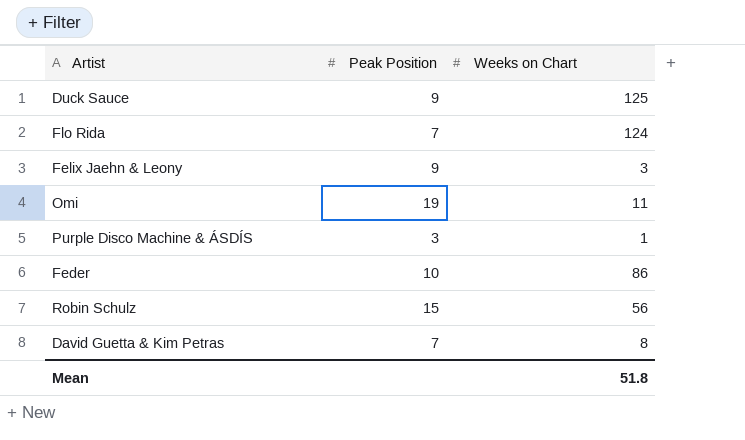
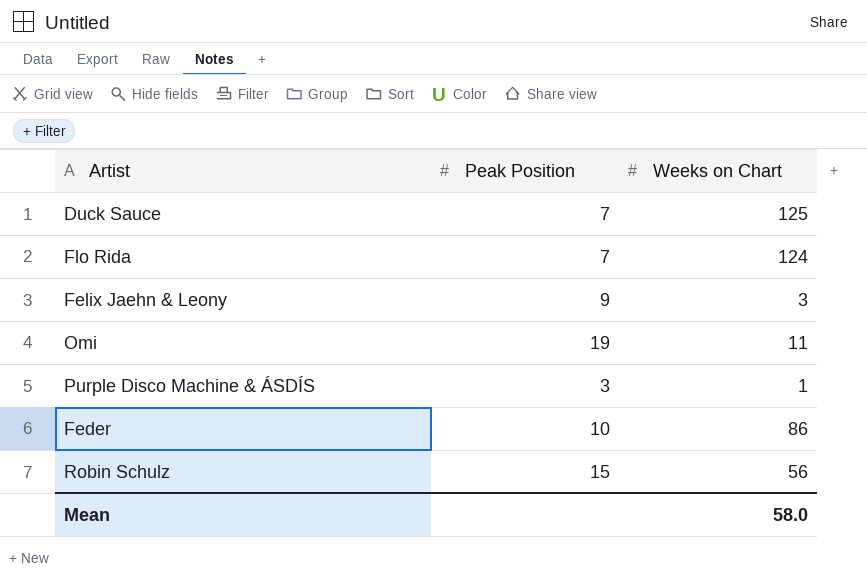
row David Guetta & Kim Petras: 7 | 8 -> none
Duck Sauce | Peak Position: 9 -> 7
Mean | Weeks on Chart: 51.8 -> 58.0

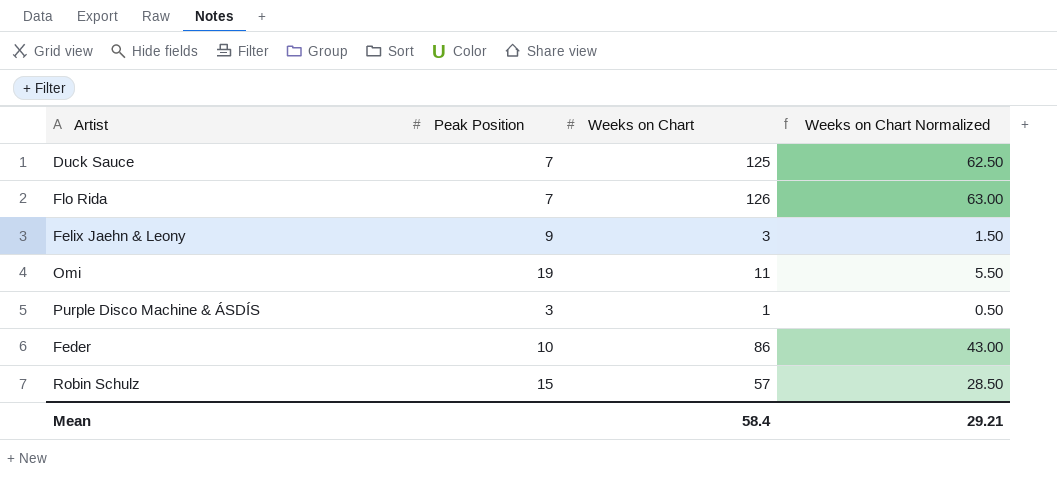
column Weeks on Chart Normalized | formula: none -> [Weeks on Chart] * 0.5
Flo Rida | Weeks on Chart: 124 -> 126
Robin Schulz | Weeks on Chart: 56 -> 57
Mean | Weeks on Chart: 58.0 -> 58.4

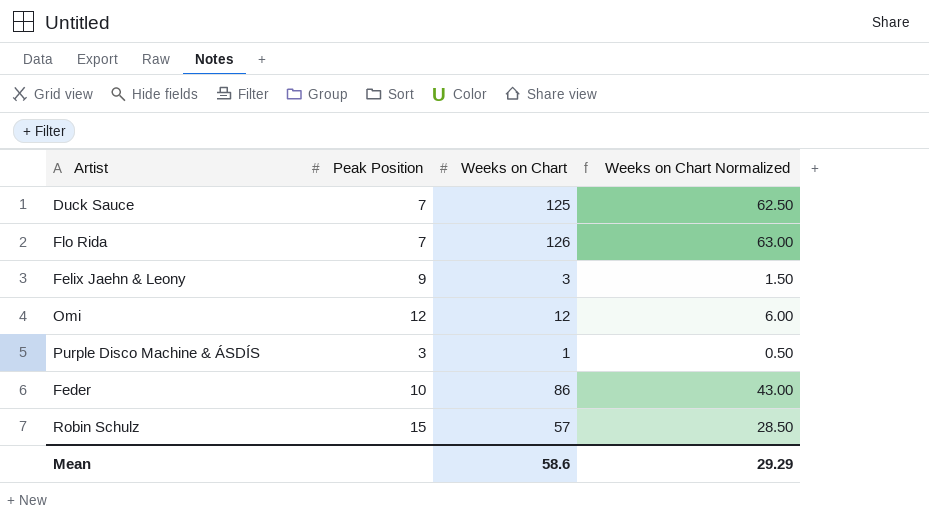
Omi | Peak Position: 19 -> 12
Omi | Weeks on Chart: 11 -> 12
Omi | Weeks on Chart Normalized: 5.50 -> 6.00
Mean | Weeks on Chart: 58.4 -> 58.6
Mean | Weeks on Chart Normalized: 29.21 -> 29.29

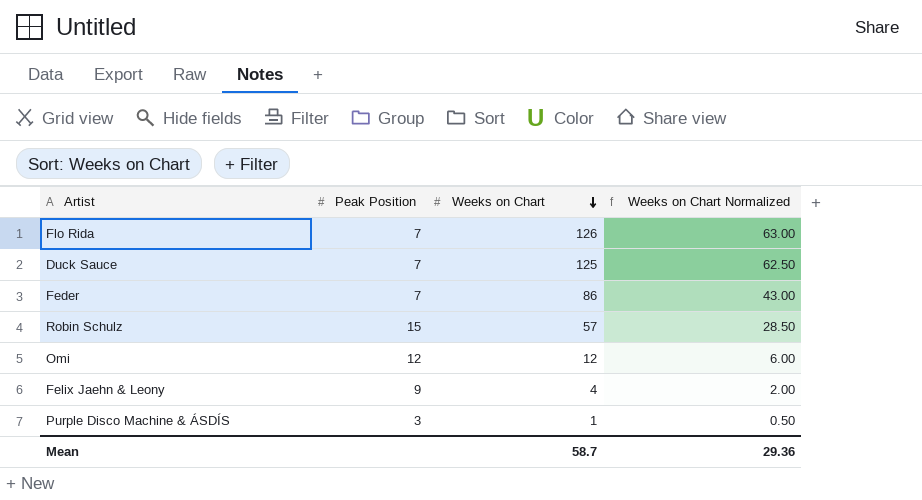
row order: none -> Weeks on Chart descending
Feder | Peak Position: 10 -> 7
Felix Jaehn & Leony | Weeks on Chart: 3 -> 4
Felix Jaehn & Leony | Weeks on Chart Normalized: 1.50 -> 2.00
Mean | Weeks on Chart: 58.6 -> 58.7
Mean | Weeks on Chart Normalized: 29.29 -> 29.36

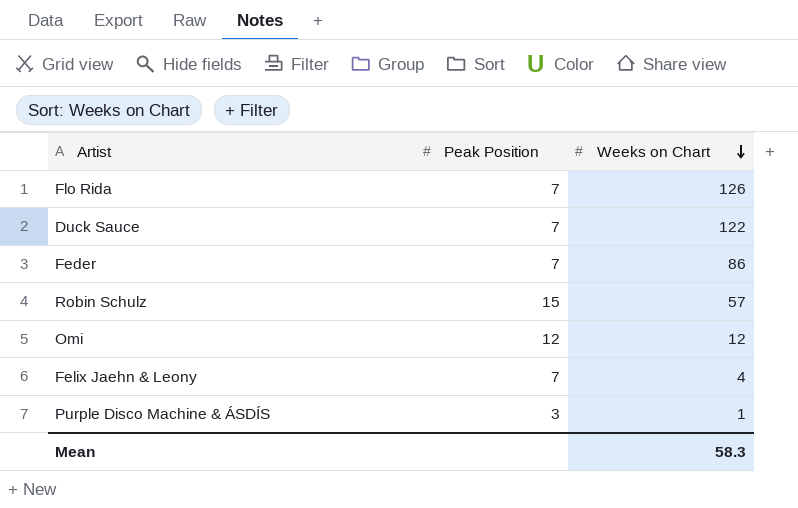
column Weeks on Chart Normalized | formula: [Weeks on Chart] * 0.5 -> none
Duck Sauce | Weeks on Chart: 125 -> 122
Felix Jaehn & Leony | Peak Position: 9 -> 7
Mean | Weeks on Chart: 58.7 -> 58.3

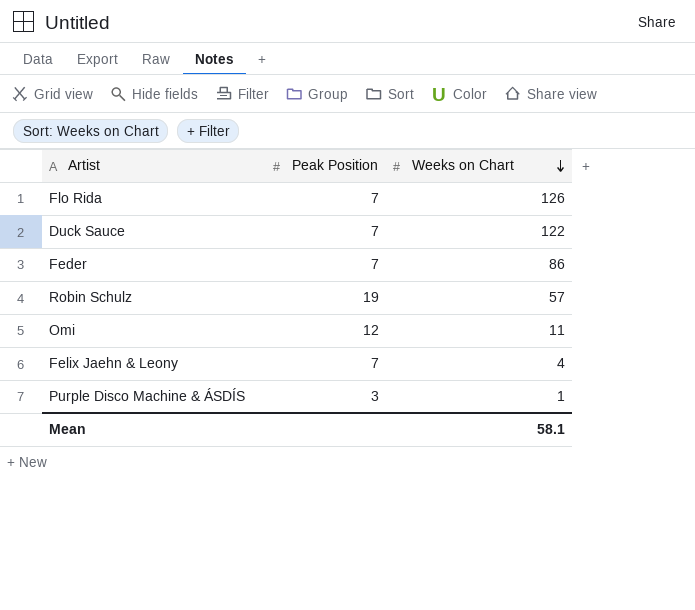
Robin Schulz | Peak Position: 15 -> 19
Omi | Weeks on Chart: 12 -> 11
Mean | Weeks on Chart: 58.3 -> 58.1

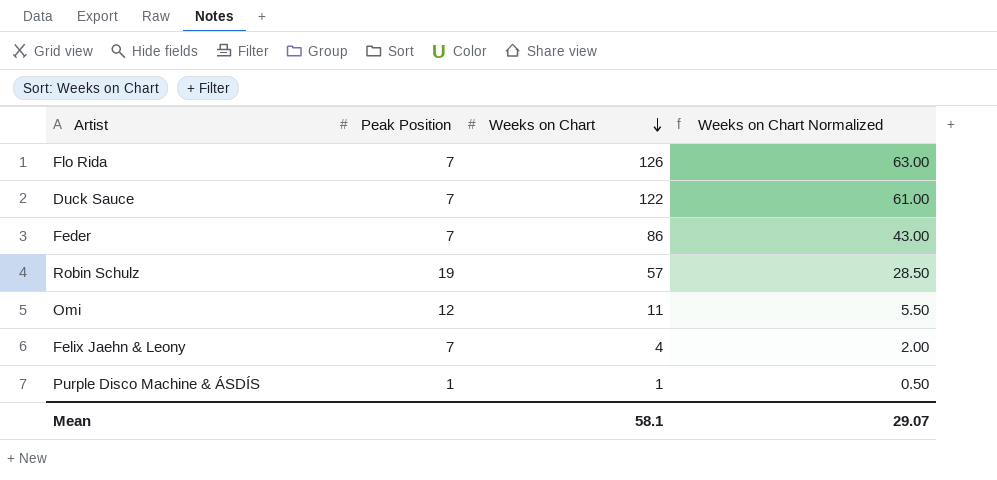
column Weeks on Chart Normalized | formula: none -> [Weeks on Chart] * 0.5
Purple Disco Machine & ÁSDÍS | Peak Position: 3 -> 1

